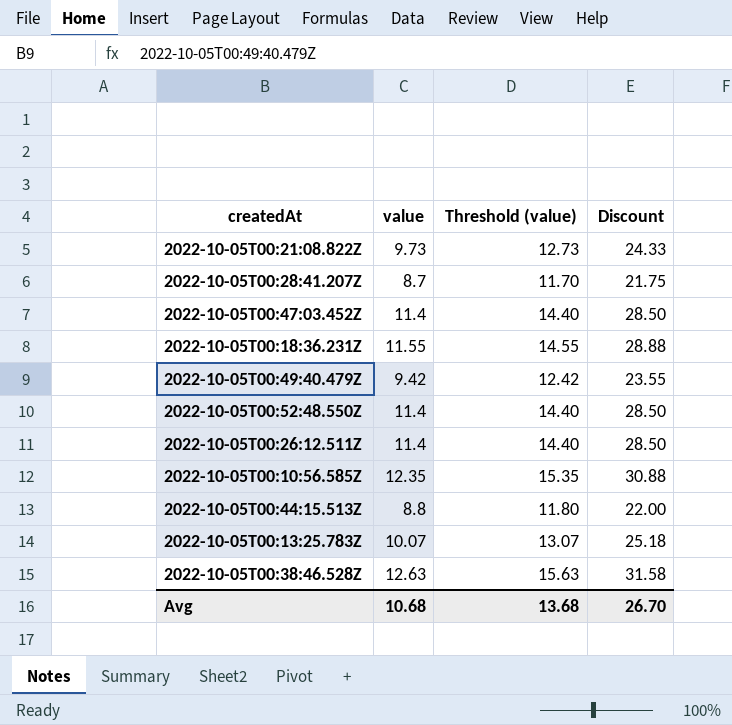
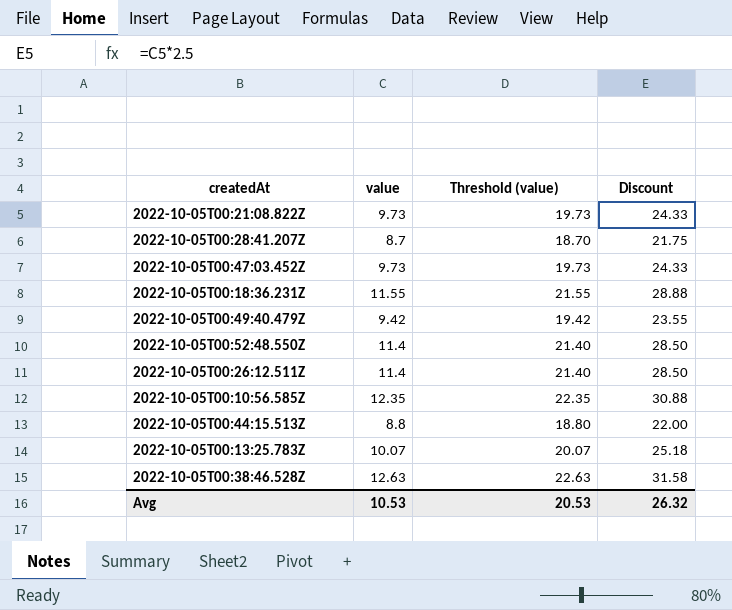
column Threshold (value) | formula: [value] + 3 -> [value] + 10
2022-10-05T00:47:03.452Z | value: 11.4 -> 9.73
2022-10-05T00:47:03.452Z | Discount: 28.50 -> 24.33
Avg | value: 10.68 -> 10.53
Avg | Threshold (value): 13.68 -> 20.53
Avg | Discount: 26.70 -> 26.32

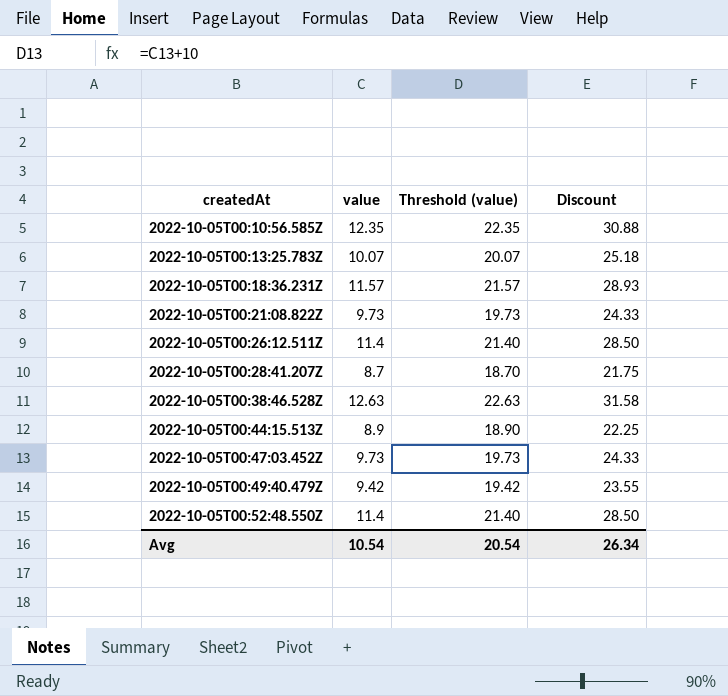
row order: none -> createdAt ascending
2022-10-05T00:18:36.231Z | value: 11.55 -> 11.57
2022-10-05T00:18:36.231Z | Threshold (value): 21.55 -> 21.57
2022-10-05T00:18:36.231Z | Discount: 28.88 -> 28.93
2022-10-05T00:44:15.513Z | value: 8.8 -> 8.9
2022-10-05T00:44:15.513Z | Threshold (value): 18.80 -> 18.90
2022-10-05T00:44:15.513Z | Discount: 22.00 -> 22.25
Avg | value: 10.53 -> 10.54
Avg | Threshold (value): 20.53 -> 20.54
Avg | Discount: 26.32 -> 26.34

